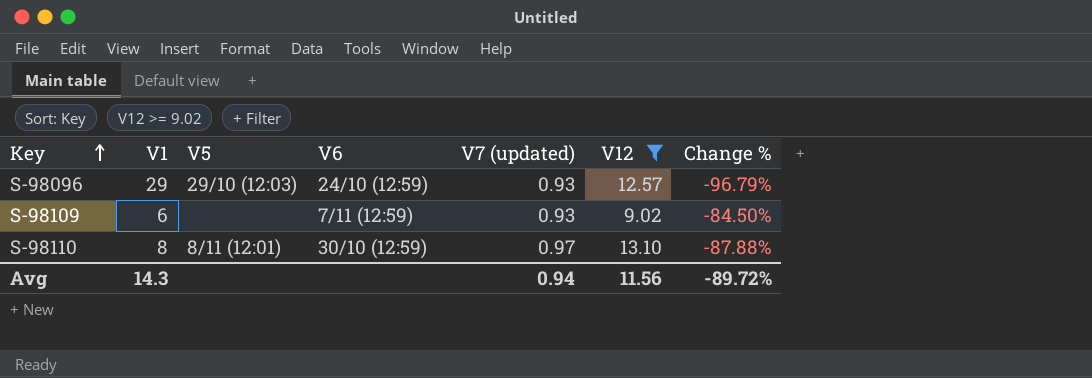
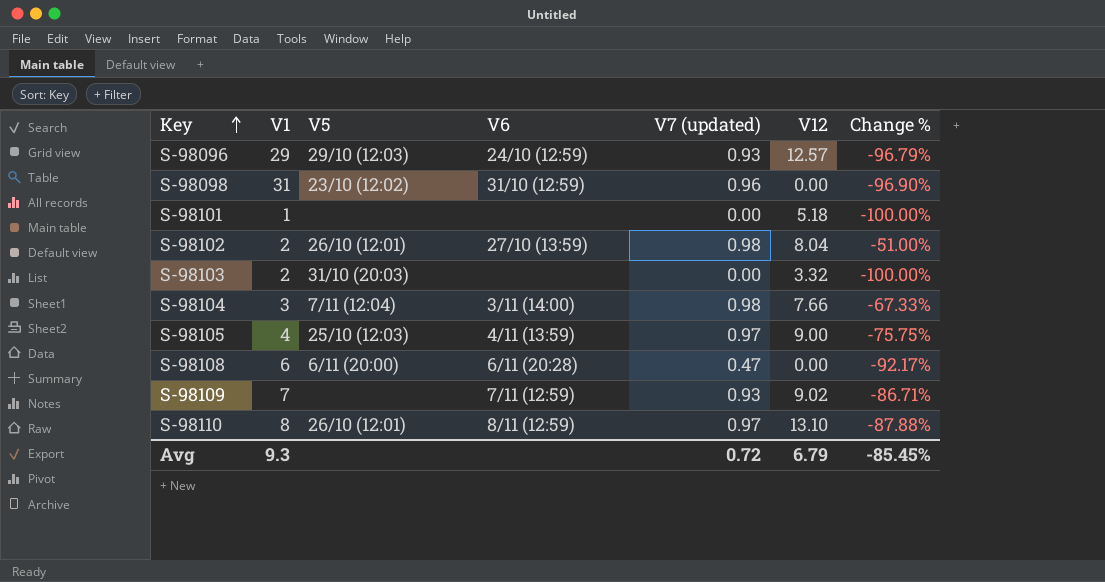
filter: V12 >= 9.02 -> none
S-98109 | V1: 6 -> 7
S-98109 | Change %: -84.50% -> -86.71%
S-98110 | V5: 8/11 (12:01) -> 26/10 (12:01)
S-98110 | V6: 30/10 (12:59) -> 8/11 (12:59)
Avg | V1: 14.3 -> 9.3
Avg | V7 (updated): 0.94 -> 0.72
Avg | V12: 11.56 -> 6.79
Avg | Change %: -89.72% -> -85.45%

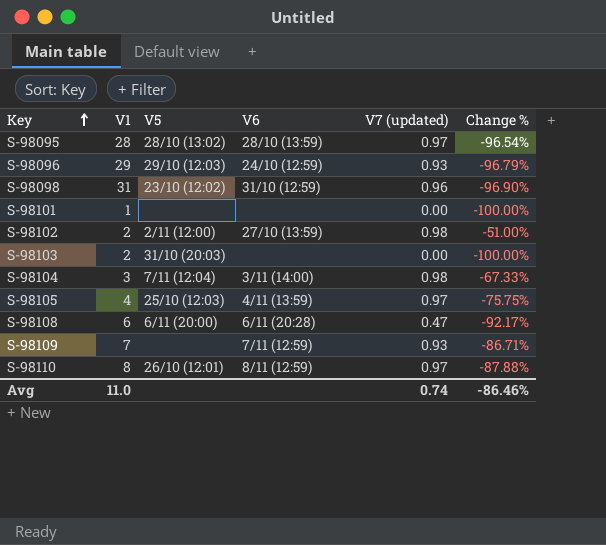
column V12 | position: 6 -> none
row S-98095: none -> 28 | 28/10 (13:02) | 28/10 (13:59) | 0.97 | -96.54%
S-98102 | V5: 26/10 (12:01) -> 2/11 (12:00)
Avg | V1: 9.3 -> 11.0
Avg | V7 (updated): 0.72 -> 0.74
Avg | Change %: -85.45% -> -86.46%

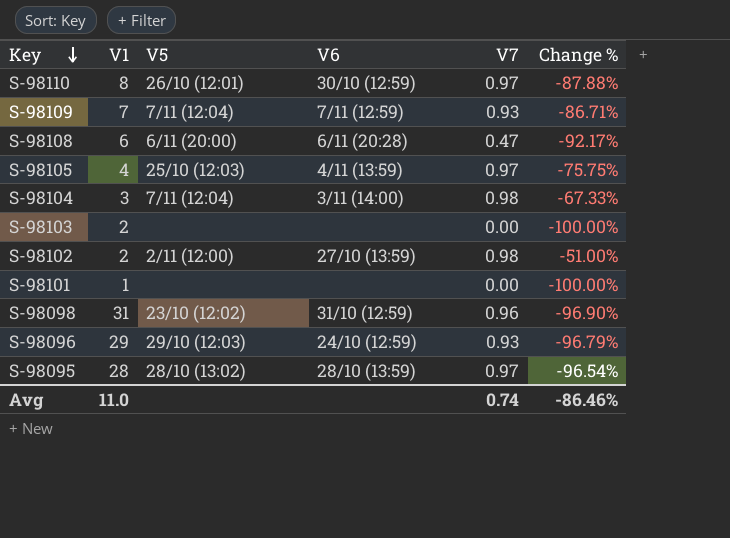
row order: Key ascending -> Key descending
column name: V7 (updated) -> V7
S-98110 | V6: 8/11 (12:59) -> 30/10 (12:59)
S-98109 | V5: none -> 7/11 (12:04)
S-98103 | V5: 31/10 (20:03) -> none

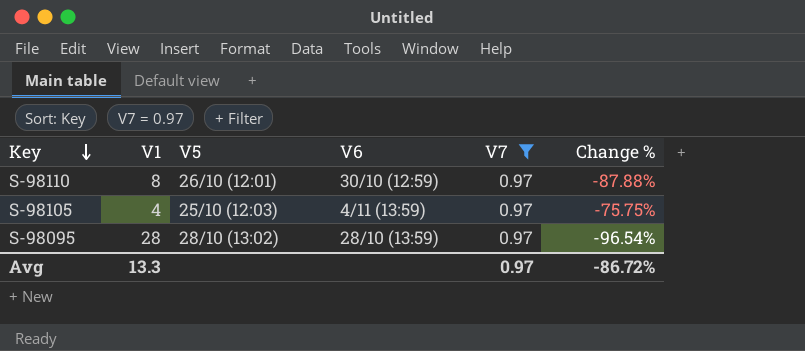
filter: none -> V7 = 0.97
Avg | V1: 11.0 -> 13.3
Avg | V7: 0.74 -> 0.97
Avg | Change %: -86.46% -> -86.72%

